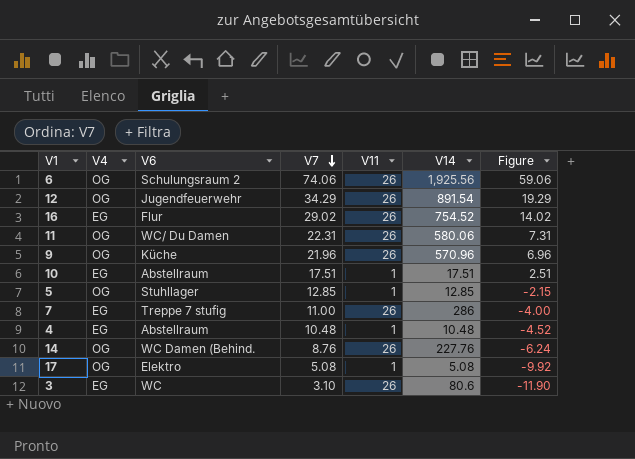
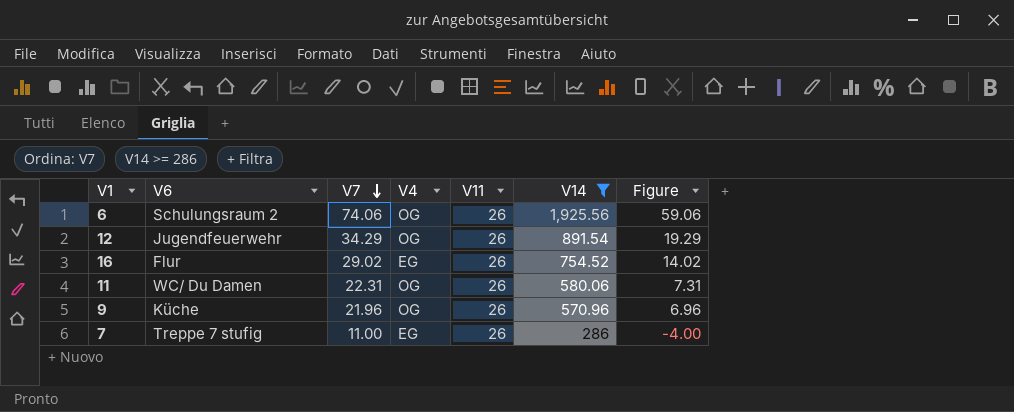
filter: none -> V14 >= 286
column V4 | position: 2 -> 4

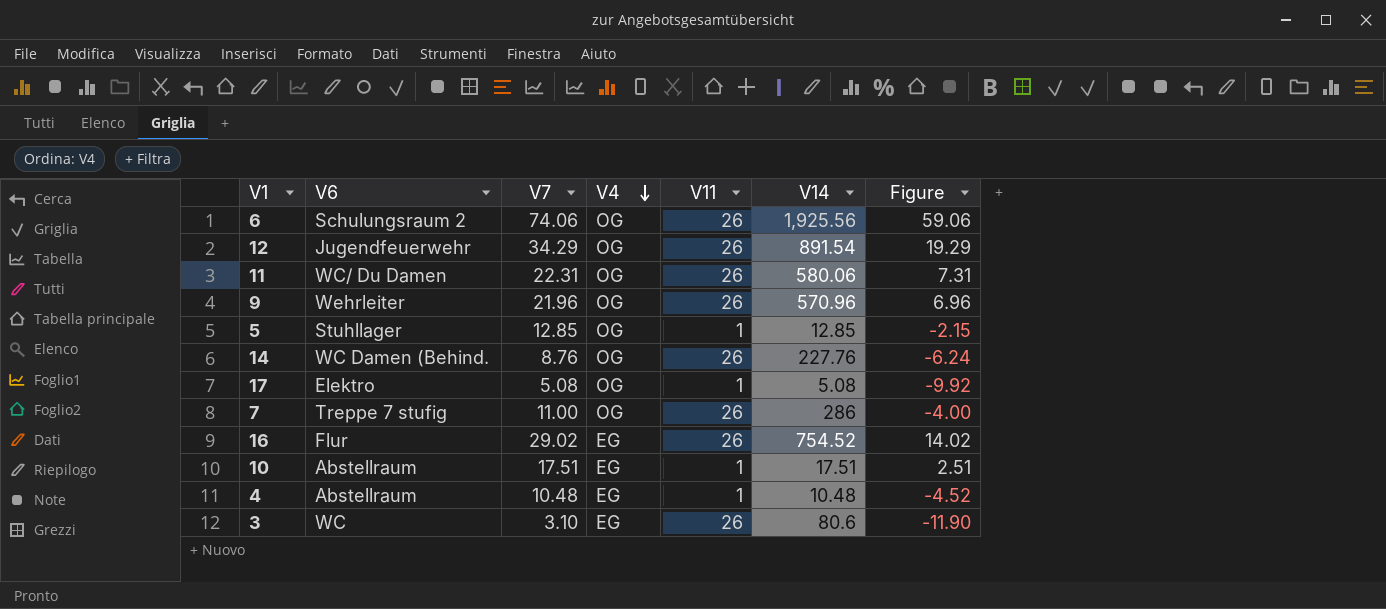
filter: V14 >= 286 -> none
row order: V7 descending -> V4 descending
9 | V6: Küche -> Wehrleiter
7 | V4: EG -> OG

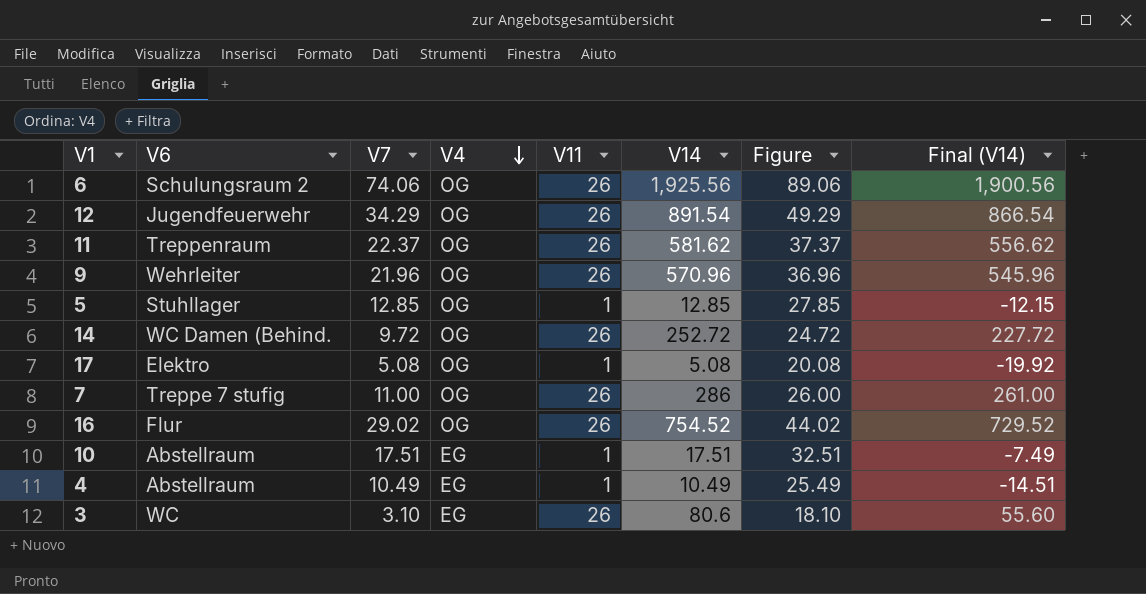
column Figure | formula: [V7] - 15 -> [V7] + 15
column Final (V14) | formula: none -> [V14] - 25
11 | V6: WC/ Du Damen -> Treppenraum
11 | V7: 22.31 -> 22.37
11 | V14: 580.06 -> 581.62
14 | V7: 8.76 -> 9.72
14 | V14: 227.76 -> 252.72
16 | V4: EG -> OG
4 | V7: 10.48 -> 10.49
4 | V14: 10.48 -> 10.49

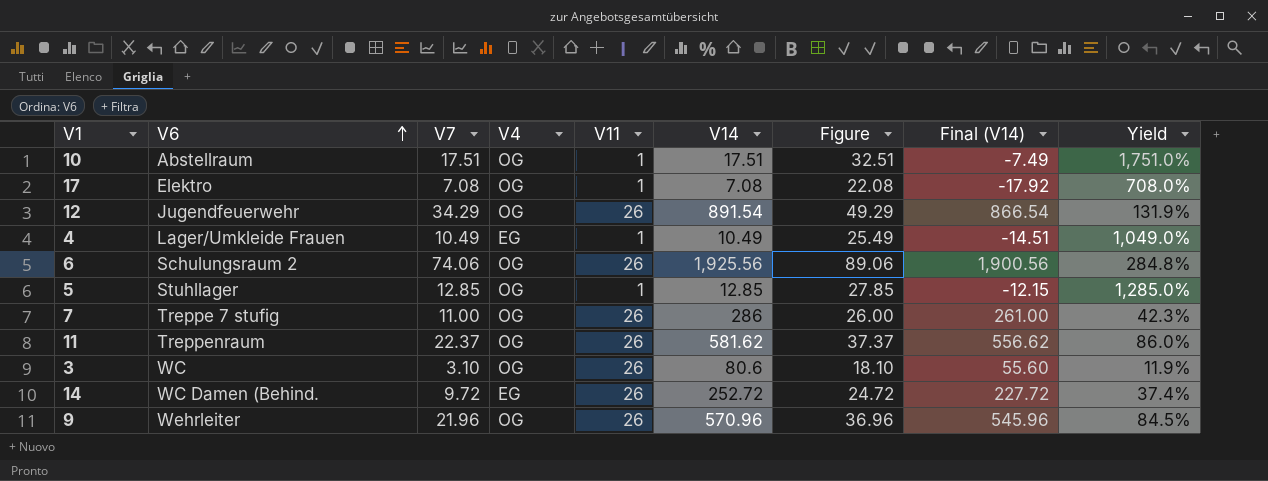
row order: V4 descending -> V6 ascending
column Yield | formula: none -> [V7] / [V11]
row 16: Flur | 29.02 | OG | 26 | 754.52 | 44.02 | 729.52 -> none
10 | V4: EG -> OG
17 | V7: 5.08 -> 7.08
17 | V14: 5.08 -> 7.08
17 | Figure: 20.08 -> 22.08
17 | Final (V14): -19.92 -> -17.92
4 | V6: Abstellraum -> Lager/Umkleide Frauen
3 | V4: EG -> OG
14 | V4: OG -> EG

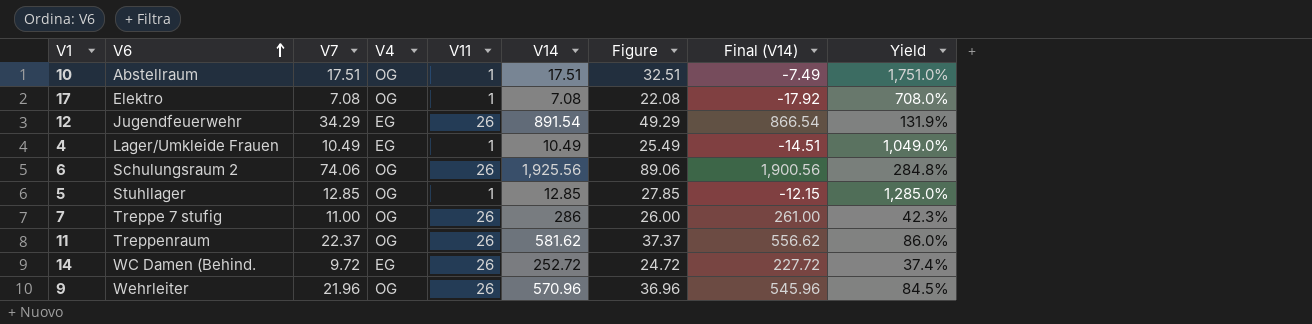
row 3: WC | 3.10 | OG | 26 | 80.6 | 18.10 | 55.60 | 11.9% -> none
12 | V4: OG -> EG

